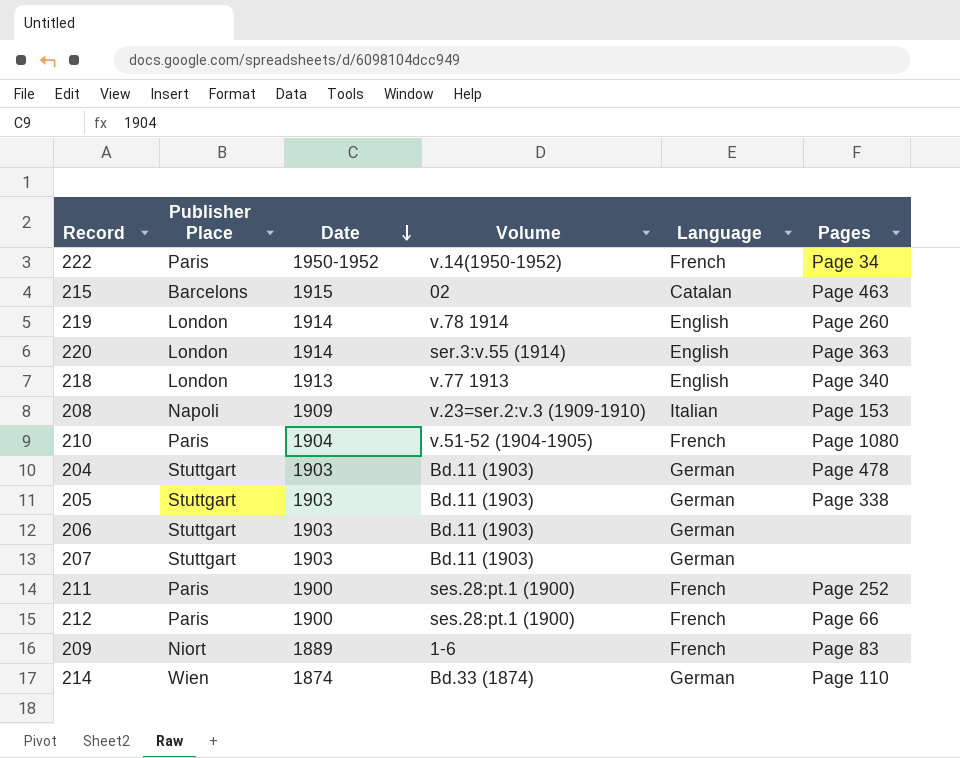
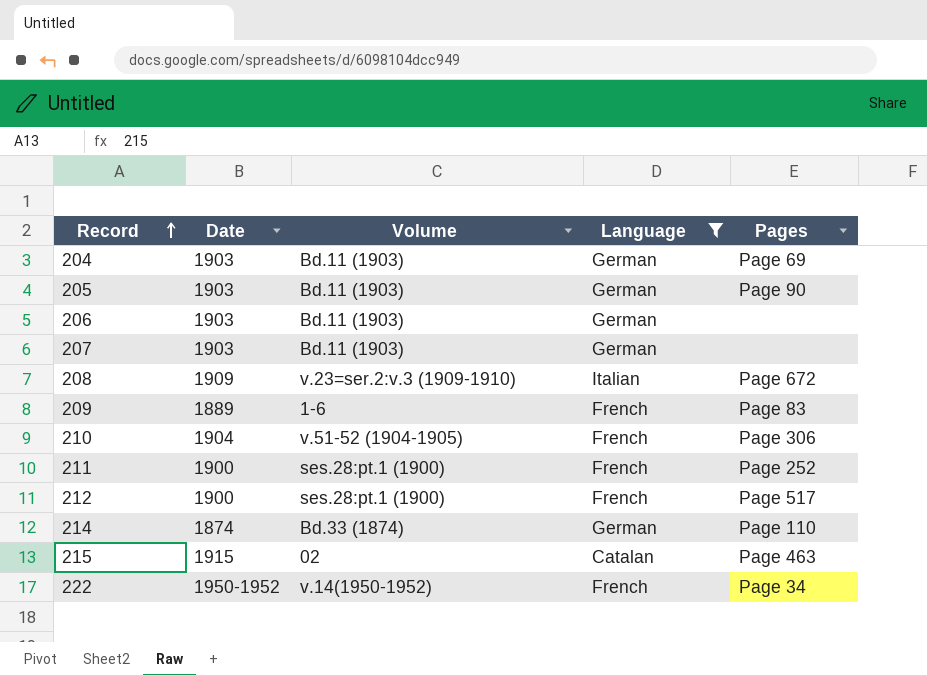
filter: none -> Language != English
row order: Date descending -> Record ascending
column Publisher Place | position: 2 -> none
204 | Pages: Page 478 -> Page 69
205 | Pages: Page 338 -> Page 90
208 | Pages: Page 153 -> Page 672
210 | Pages: Page 1080 -> Page 306
212 | Pages: Page 66 -> Page 517

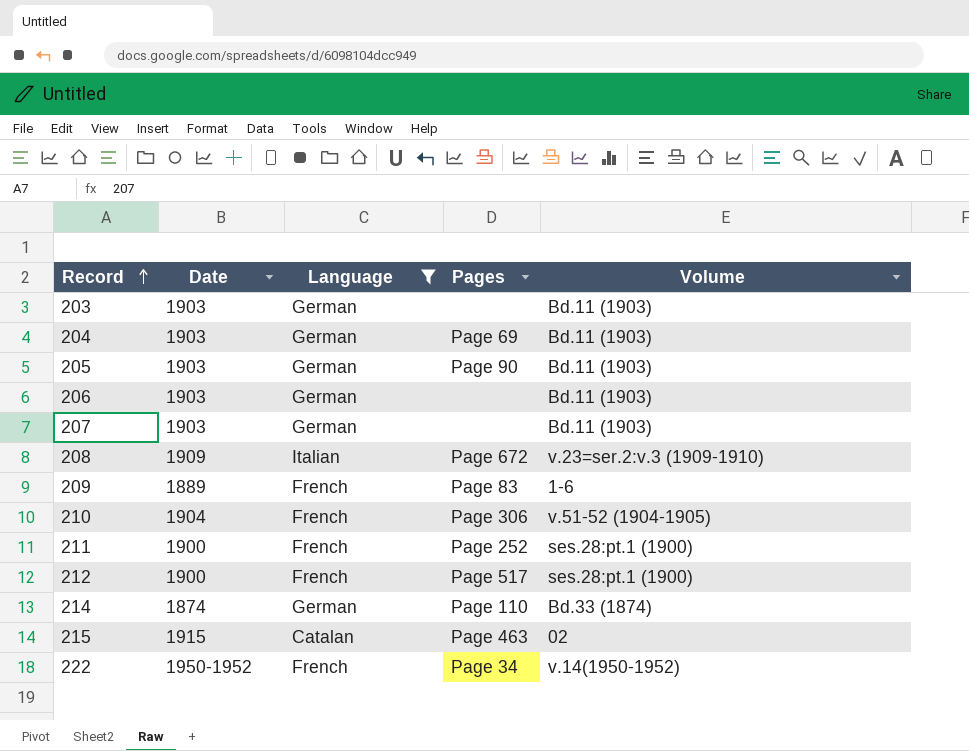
column Volume | position: 3 -> 5
row 203: none -> 1903 | German | none | Bd.11 (1903)

